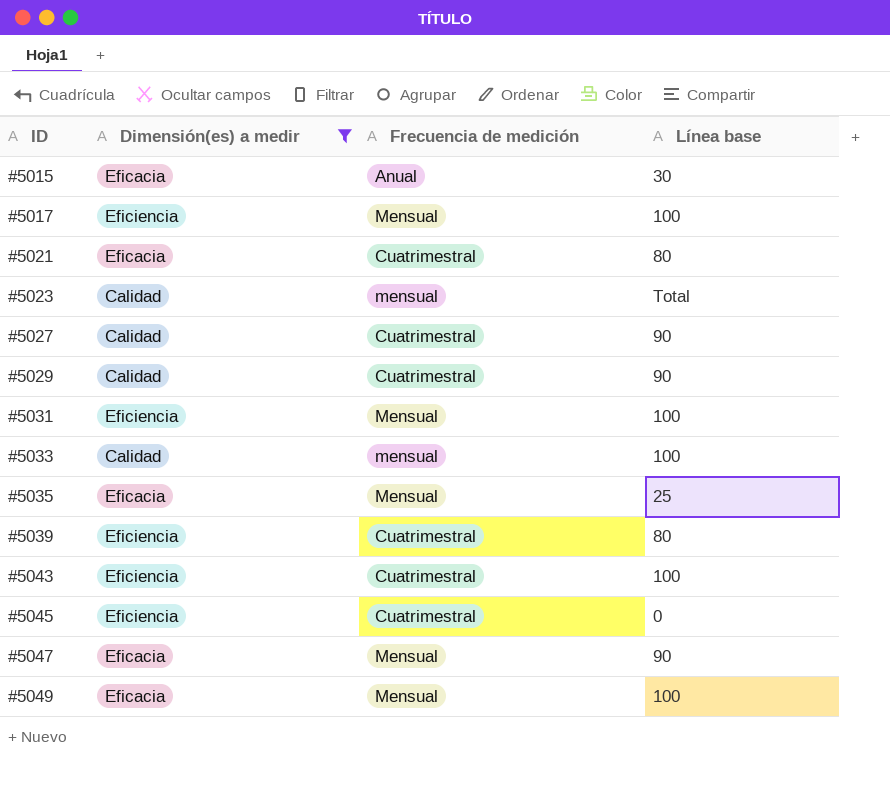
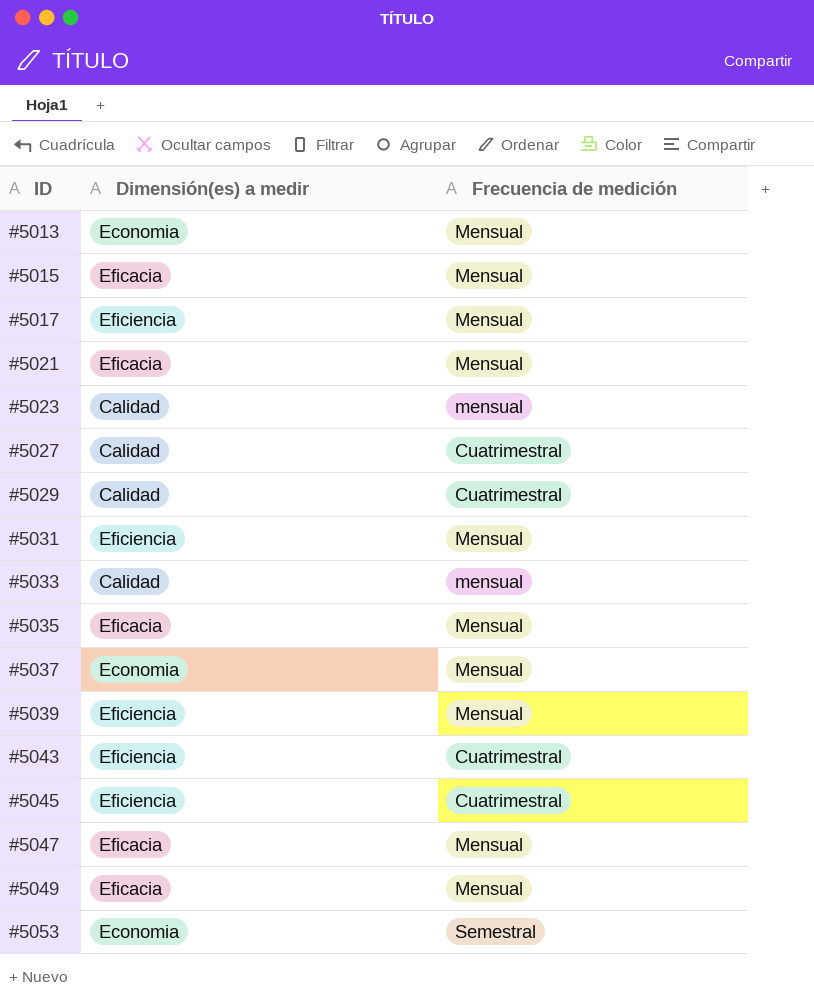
filter: Dimensión(es) a medir != Economia -> none
column Línea base | position: 4 -> none
#5015 | Frecuencia de medición: Anual -> Mensual
#5021 | Frecuencia de medición: Cuatrimestral -> Mensual
#5039 | Frecuencia de medición: Cuatrimestral -> Mensual

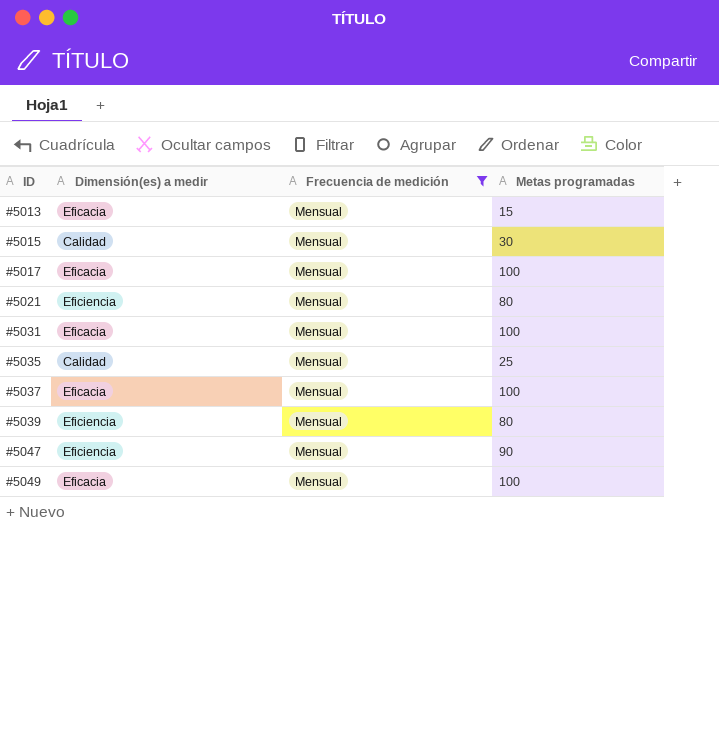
filter: none -> Frecuencia de medición = Mensual
column Metas programadas | position: none -> 4
#5013 | Dimensión(es) a medir: Economia -> Eficacia
#5015 | Dimensión(es) a medir: Eficacia -> Calidad
#5017 | Dimensión(es) a medir: Eficiencia -> Eficacia
#5021 | Dimensión(es) a medir: Eficacia -> Eficiencia
#5031 | Dimensión(es) a medir: Eficiencia -> Eficacia
#5035 | Dimensión(es) a medir: Eficacia -> Calidad
#5037 | Dimensión(es) a medir: Economia -> Eficacia
#5047 | Dimensión(es) a medir: Eficacia -> Eficiencia

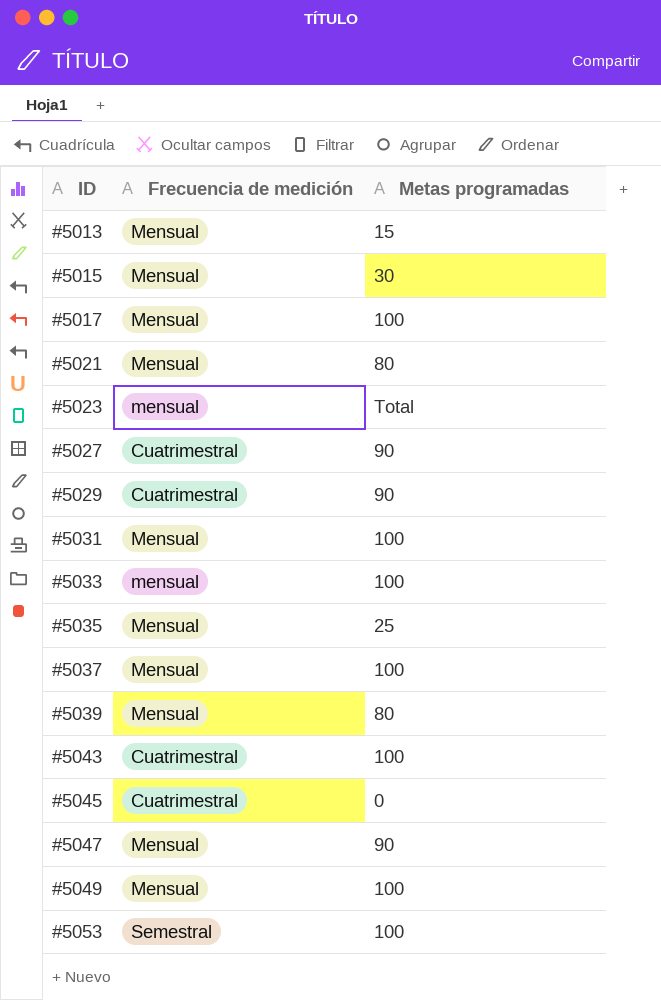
filter: Frecuencia de medición = Mensual -> none
column Dimensión(es) a medir | position: 2 -> none

